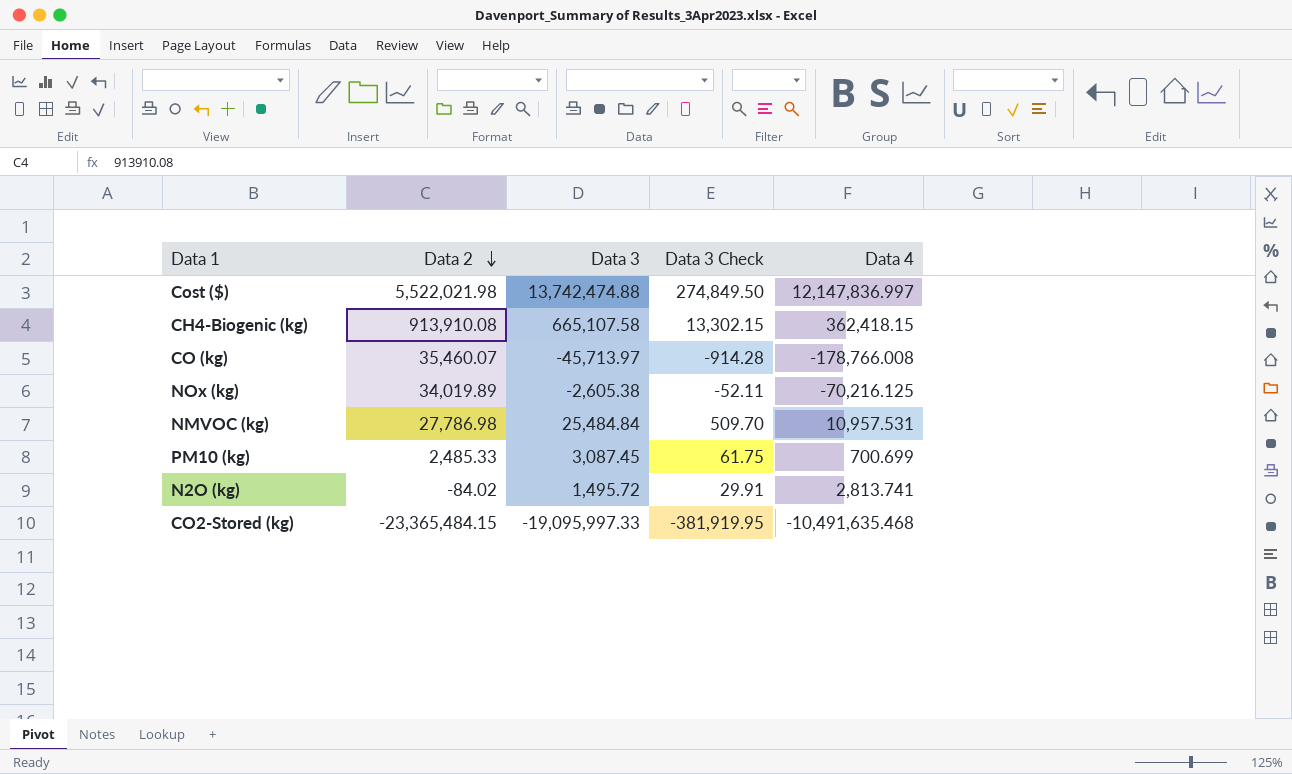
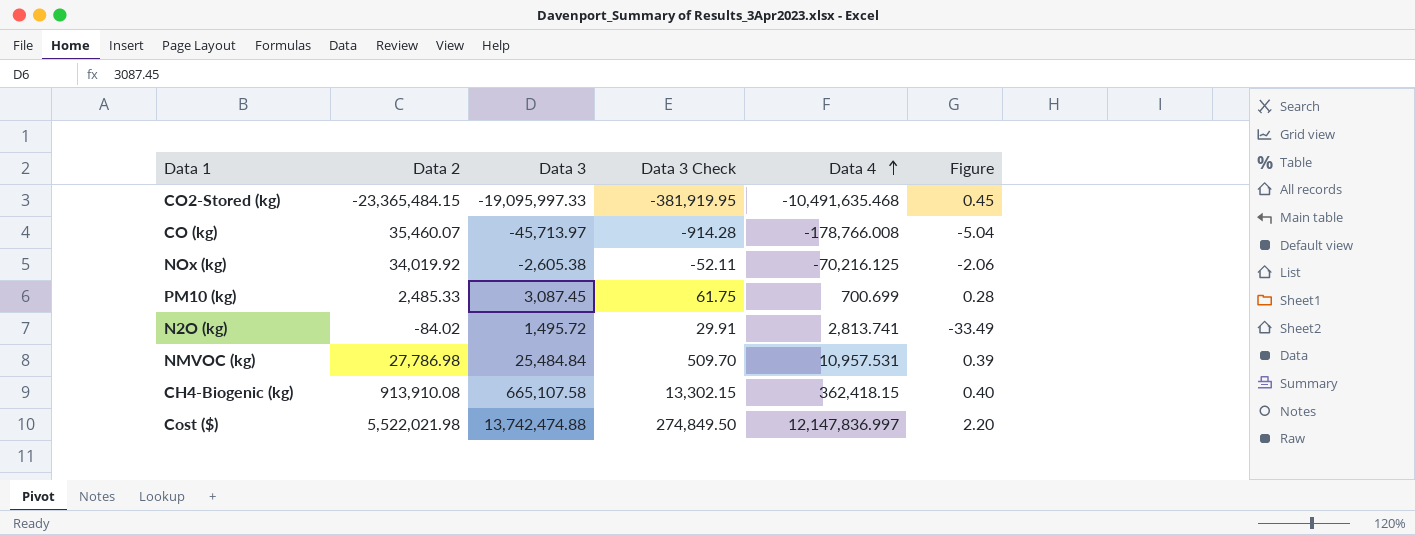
row order: Data 2 descending -> Data 4 ascending
column Figure | formula: none -> [Data 4] / [Data 2]
NOx (kg) | Data 2: 34,019.89 -> 34,019.92

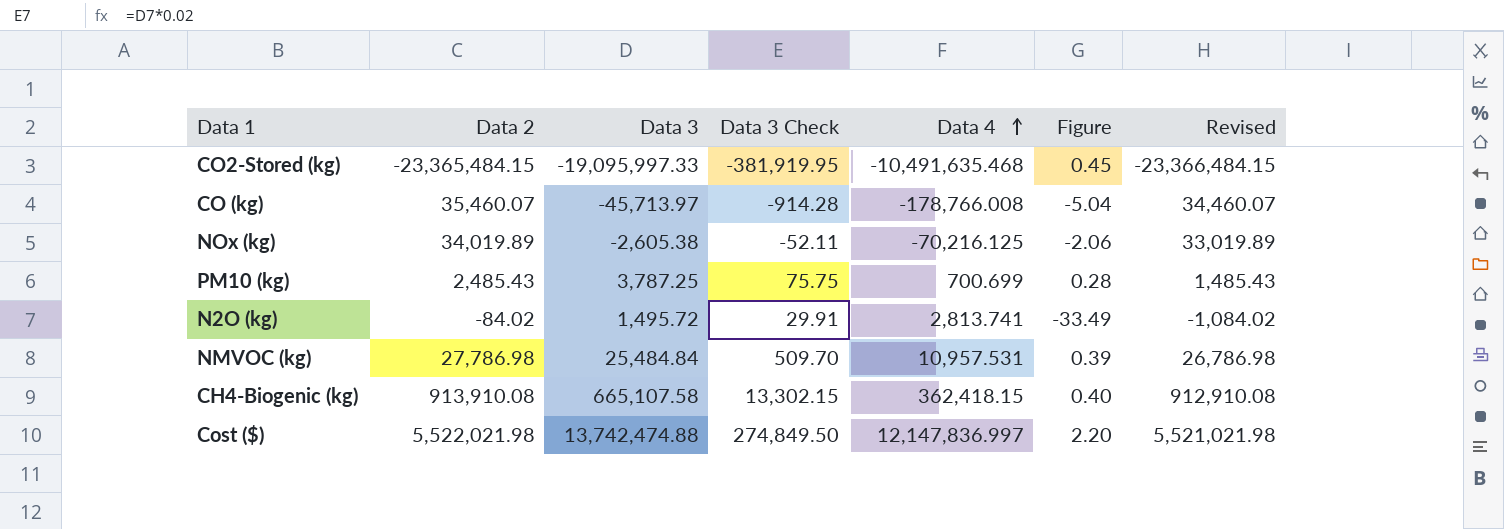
column Revised | formula: none -> [Data 2] - 1000
NOx (kg) | Data 2: 34,019.92 -> 34,019.89
PM10 (kg) | Data 2: 2,485.33 -> 2,485.43
PM10 (kg) | Data 3: 3,087.45 -> 3,787.25
PM10 (kg) | Data 3 Check: 61.75 -> 75.75

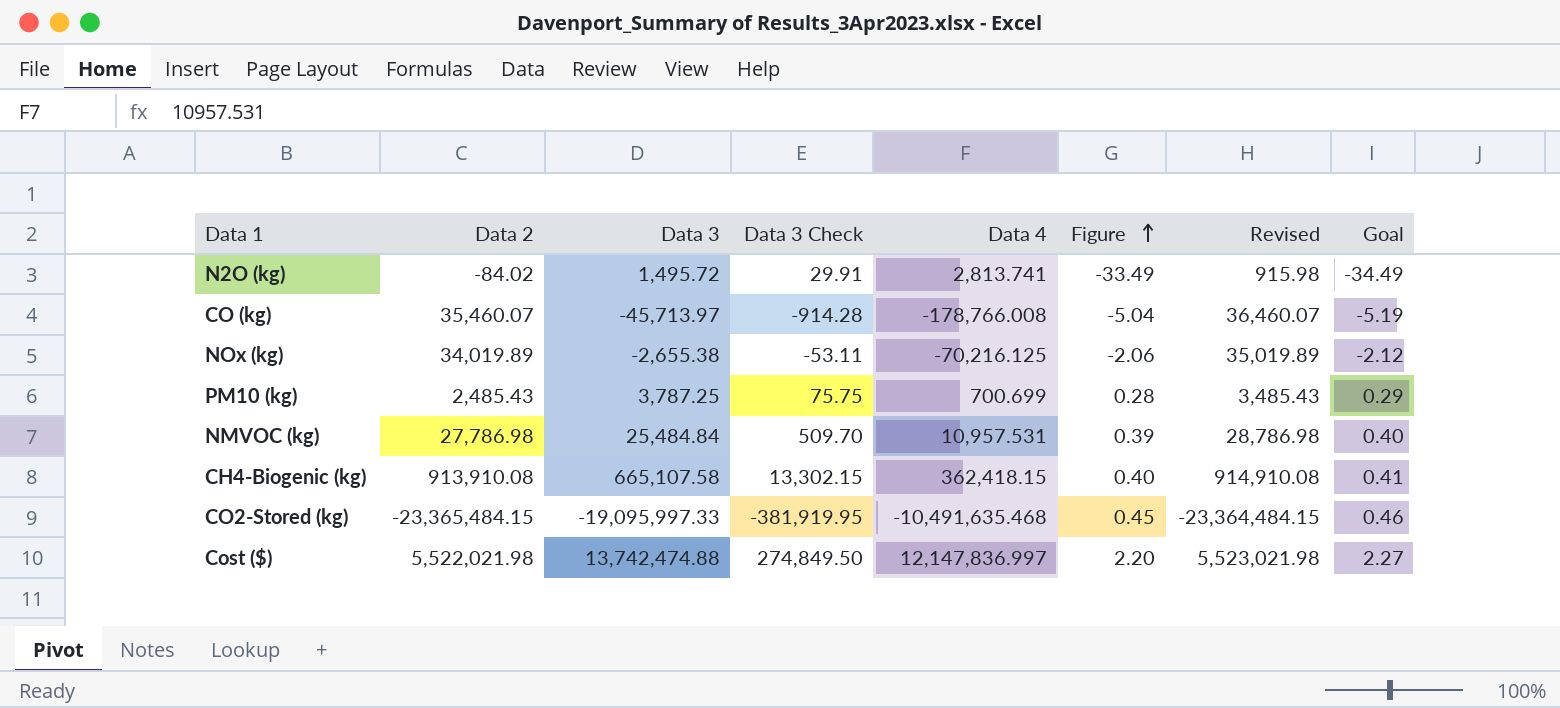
row order: Data 4 ascending -> Figure ascending
column Revised | formula: [Data 2] - 1000 -> [Data 2] + 1000
column Goal | formula: none -> [Figure] * 1.03
NOx (kg) | Data 3: -2,605.38 -> -2,655.38
NOx (kg) | Data 3 Check: -52.11 -> -53.11

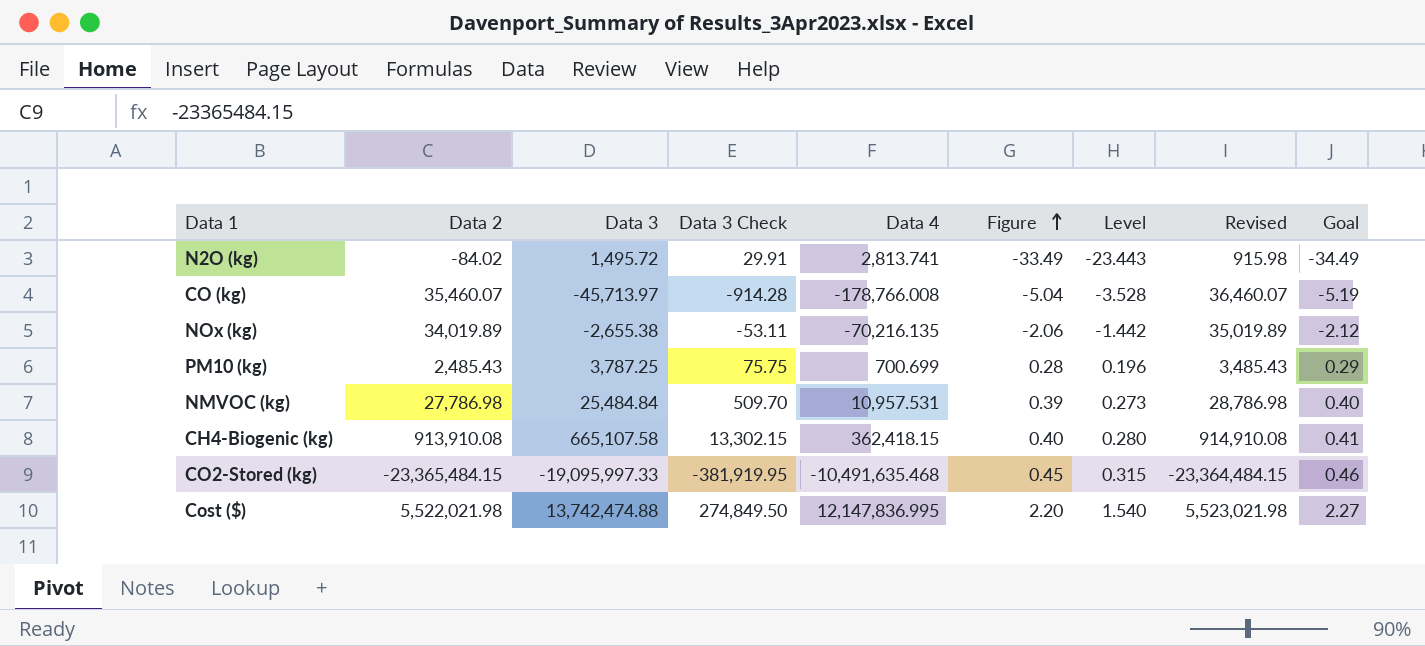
column Level | formula: none -> [Figure] * 0.7
NOx (kg) | Data 4: -70,216.125 -> -70,216.135
Cost ($) | Data 4: 12,147,836.997 -> 12,147,836.995

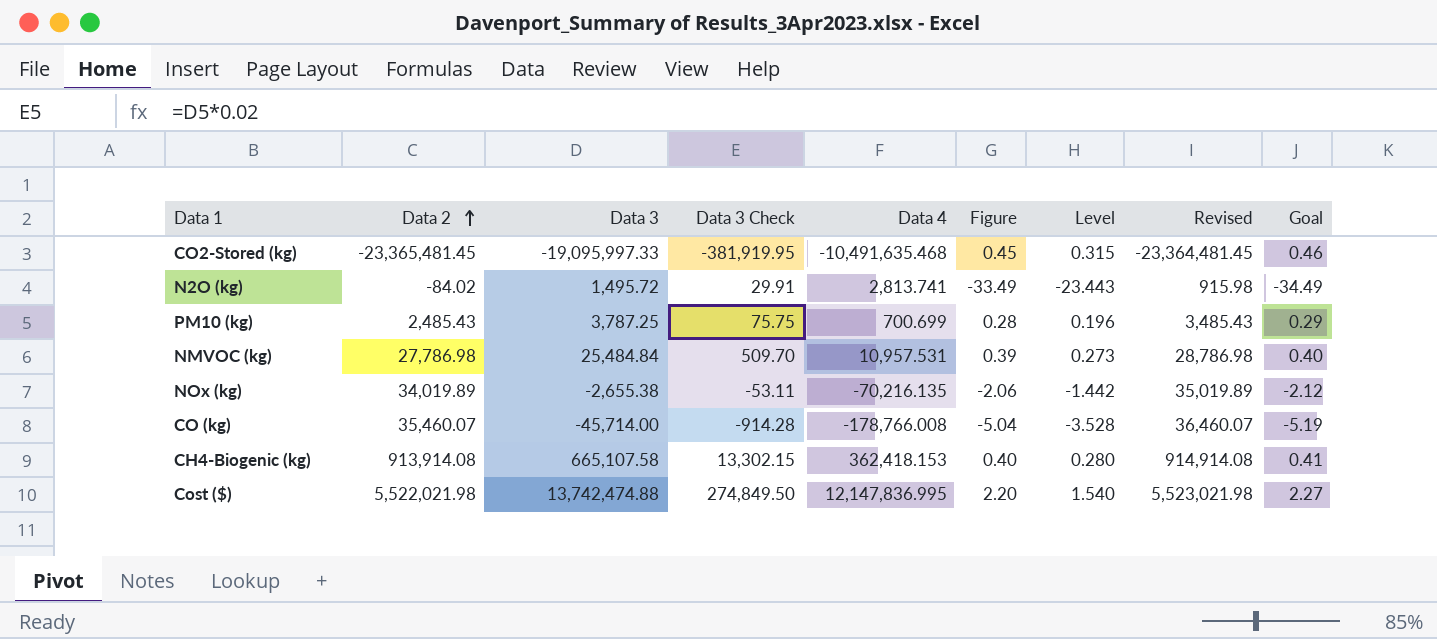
row order: Figure ascending -> Data 2 ascending
CO2-Stored (kg) | Data 2: -23,365,484.15 -> -23,365,481.45
CO2-Stored (kg) | Revised: -23,364,484.15 -> -23,364,481.45
CO (kg) | Data 3: -45,713.97 -> -45,714.00
CH4-Biogenic (kg) | Data 2: 913,910.08 -> 913,914.08
CH4-Biogenic (kg) | Data 4: 362,418.15 -> 362,418.153
CH4-Biogenic (kg) | Revised: 914,910.08 -> 914,914.08

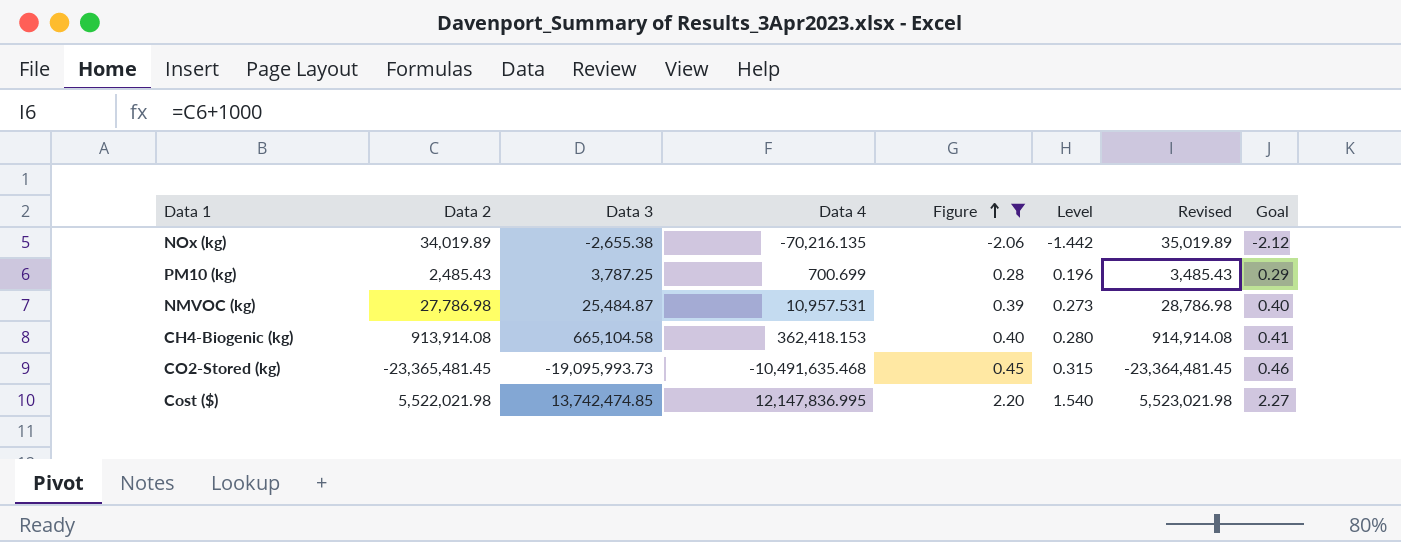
filter: none -> Figure >= -2.06
row order: Data 2 ascending -> Figure ascending
column Data 3 Check | formula: [Data 3] * 0.02 -> none
NMVOC (kg) | Data 3: 25,484.84 -> 25,484.87
CH4-Biogenic (kg) | Data 3: 665,107.58 -> 665,104.58
CO2-Stored (kg) | Data 3: -19,095,997.33 -> -19,095,993.73
Cost ($) | Data 3: 13,742,474.88 -> 13,742,474.85

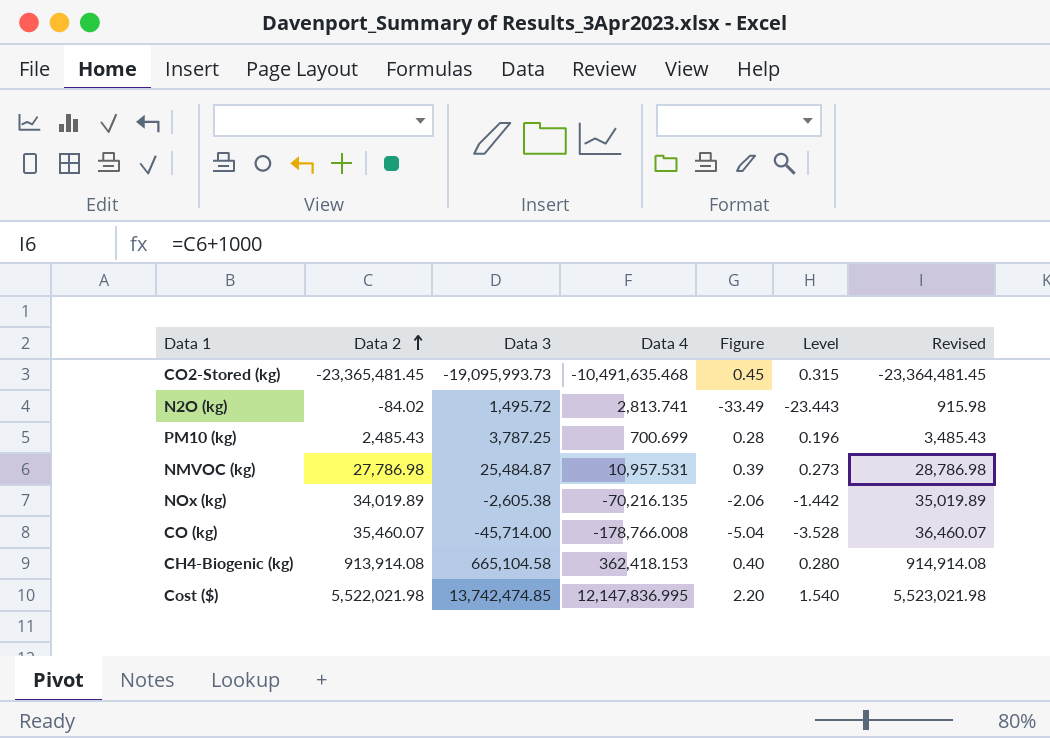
filter: Figure >= -2.06 -> none
row order: Figure ascending -> Data 2 ascending
column Goal | formula: [Figure] * 1.03 -> none
NOx (kg) | Data 3: -2,655.38 -> -2,605.38

